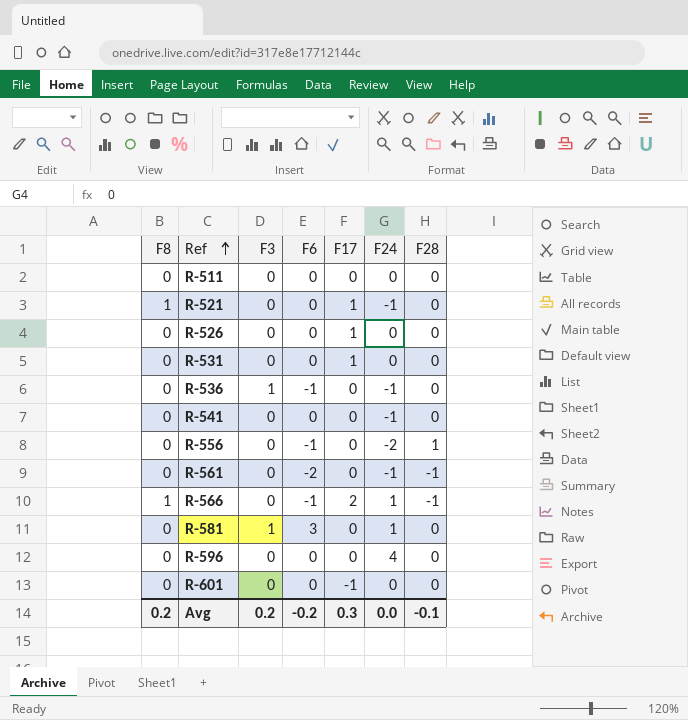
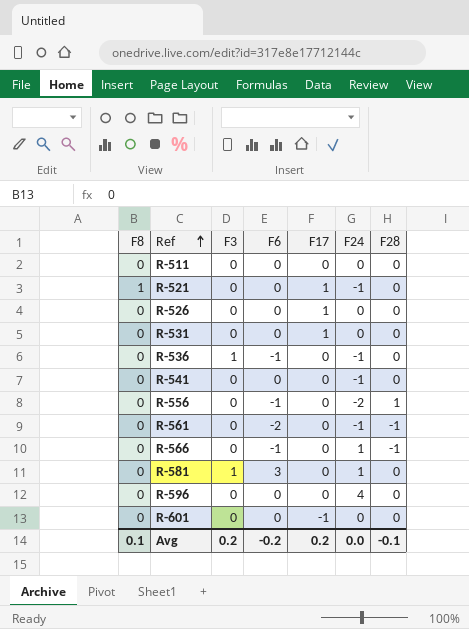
R-566 | F8: 1 -> 0
R-566 | F17: 2 -> 0
Avg | F8: 0.2 -> 0.1
Avg | F17: 0.3 -> 0.2

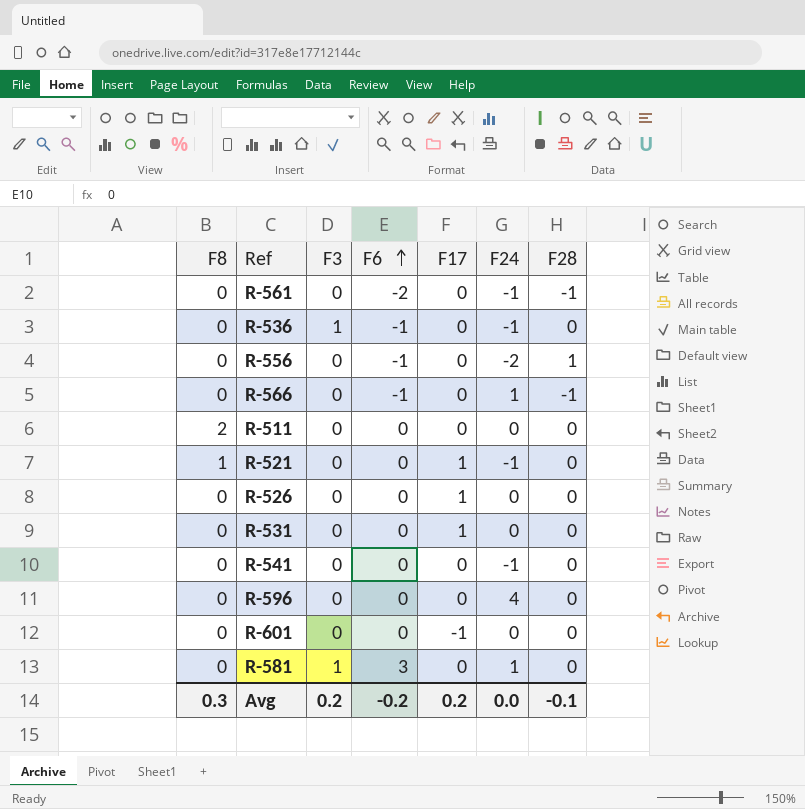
row order: Ref ascending -> F6 ascending
R-511 | F8: 0 -> 2
Avg | F8: 0.1 -> 0.3

